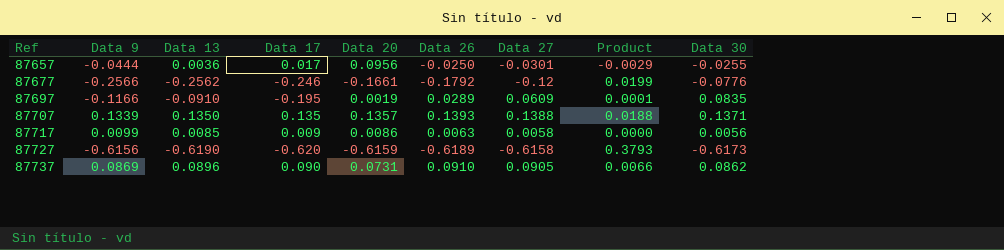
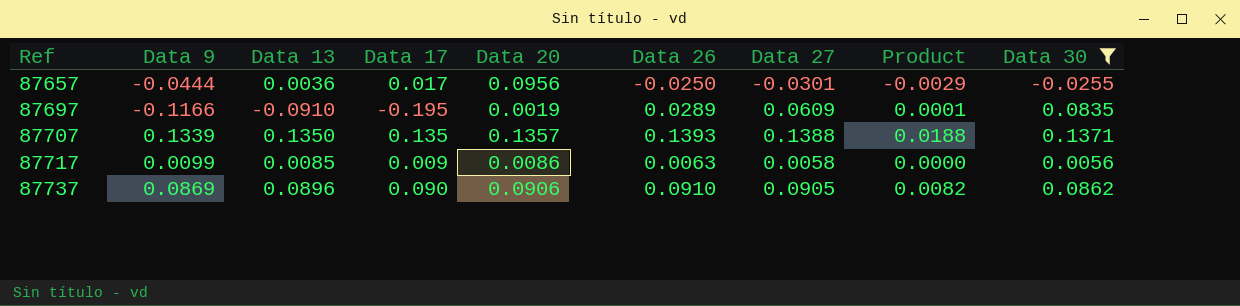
filter: none -> Data 30 >= -0.0255
87737 | Data 20: 0.0731 -> 0.0906
87737 | Product: 0.0066 -> 0.0082

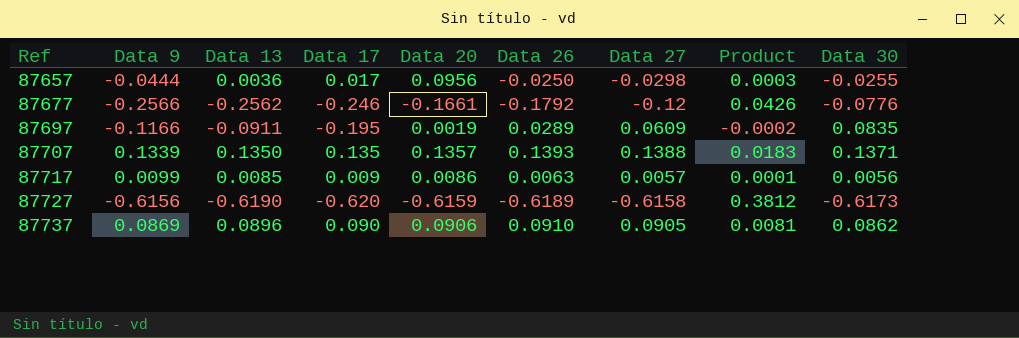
filter: Data 30 >= -0.0255 -> none
column Product | formula: [Data 20] * [Data 27] -> [Data 13] * [Data 20]
87657 | Data 27: -0.0301 -> -0.0298
87697 | Data 13: -0.0910 -> -0.0911
87717 | Data 27: 0.0058 -> 0.0057

